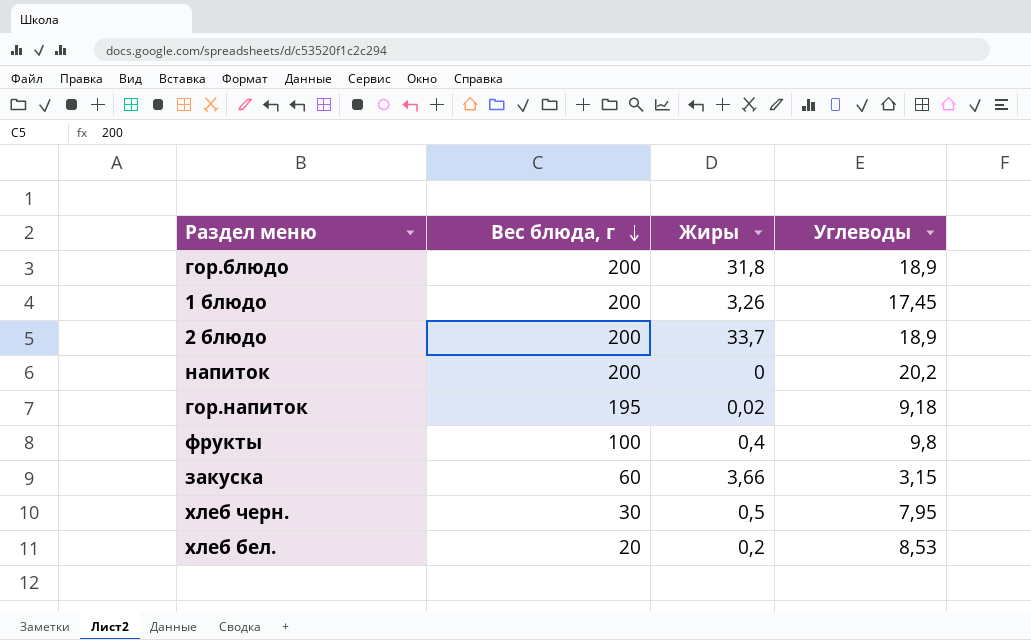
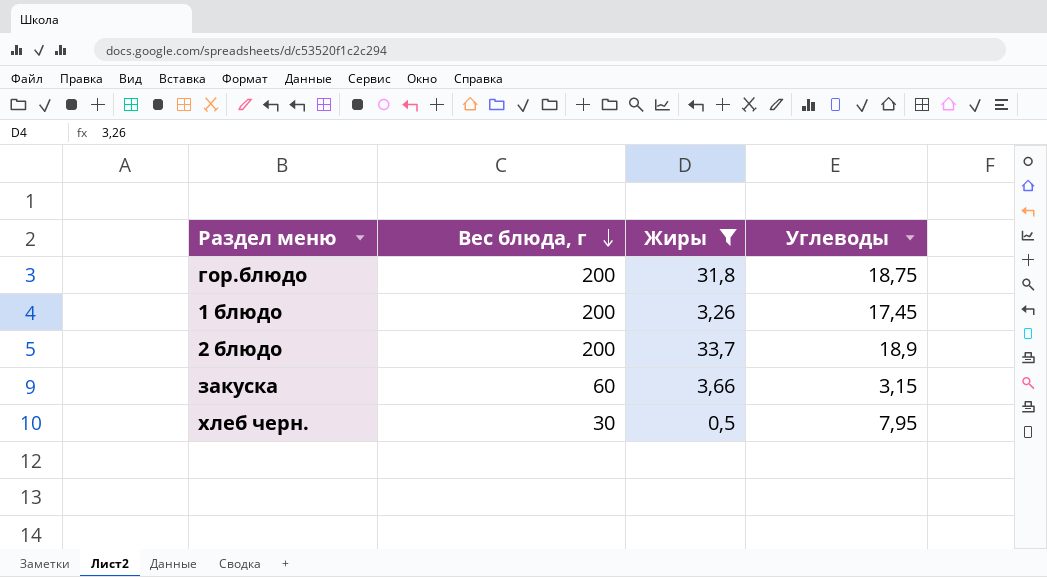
filter: none -> Жиры >= 0,5
гор.блюдо | Углеводы: 18,9 -> 18,75

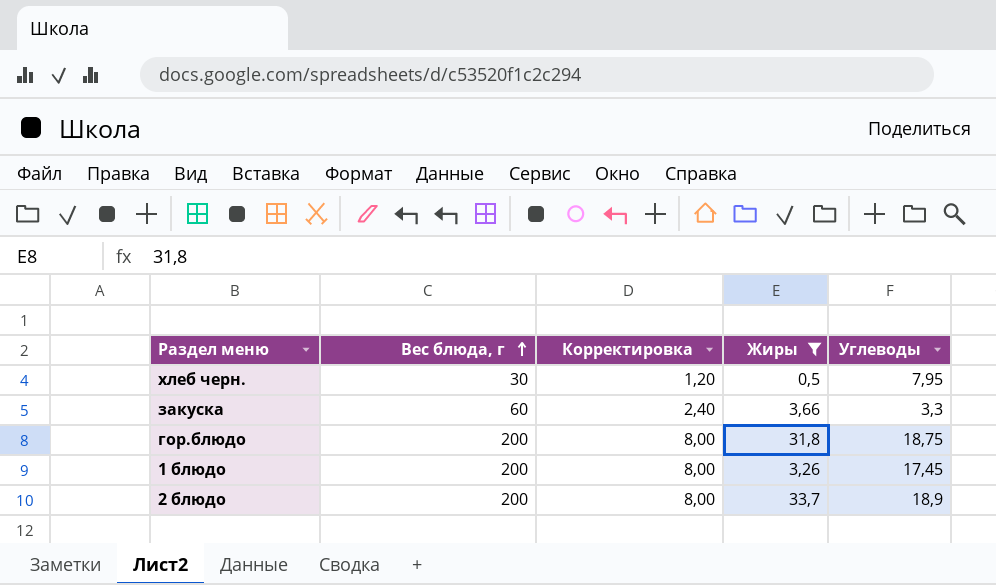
row order: Вес блюда, г descending -> Вес блюда, г ascending
column Корректировка | formula: none -> [Вес блюда, г] * 0,04
закуска | Углеводы: 3,15 -> 3,3

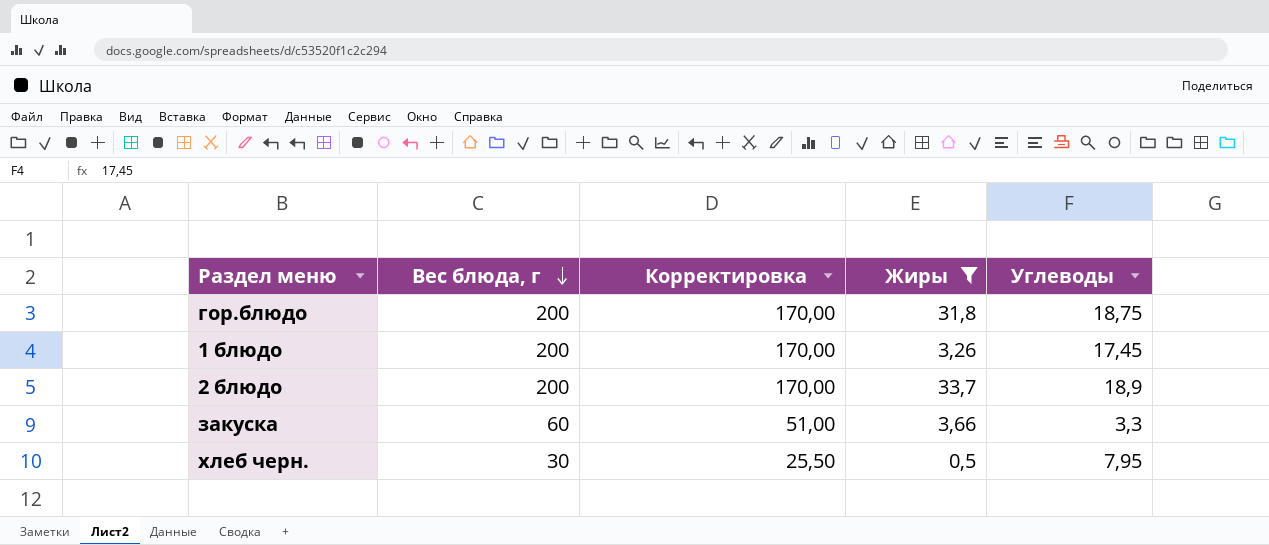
row order: Вес блюда, г ascending -> Вес блюда, г descending
column Корректировка | formula: [Вес блюда, г] * 0,04 -> [Вес блюда, г] * 0,85

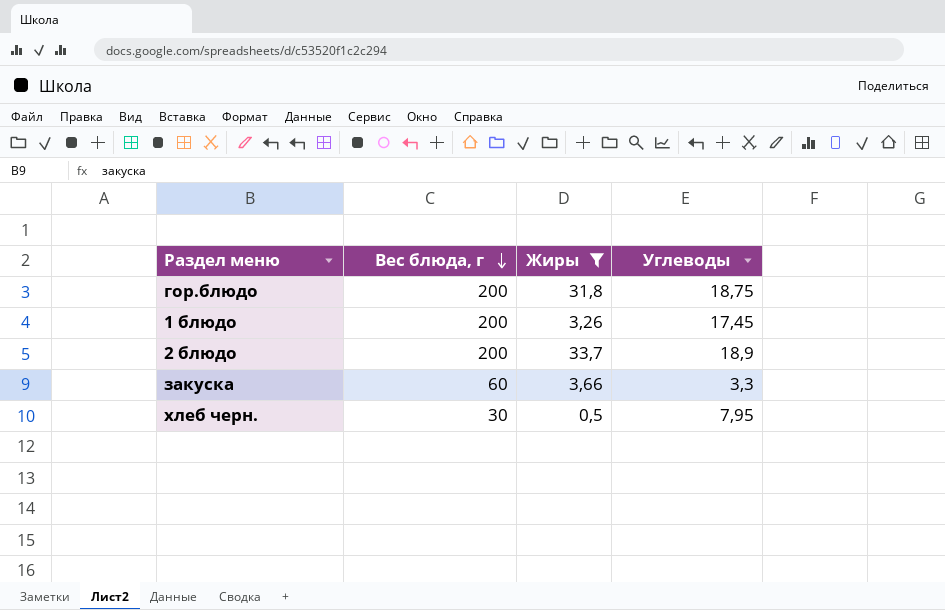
column Корректировка | formula: [Вес блюда, г] * 0,85 -> none

